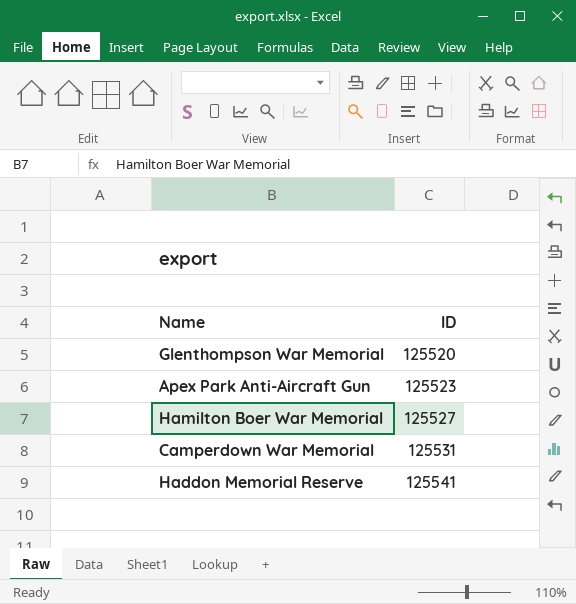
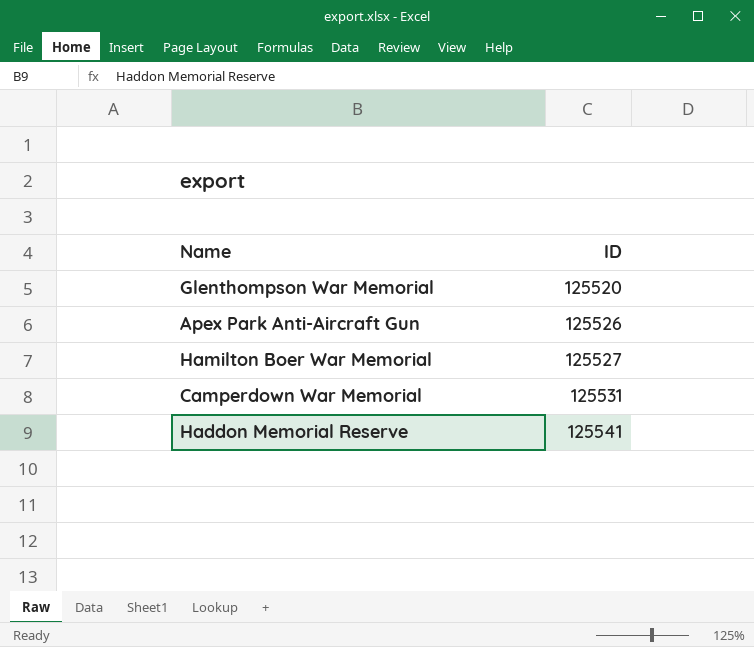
Apex Park Anti-Aircraft Gun | ID: 125523 -> 125526

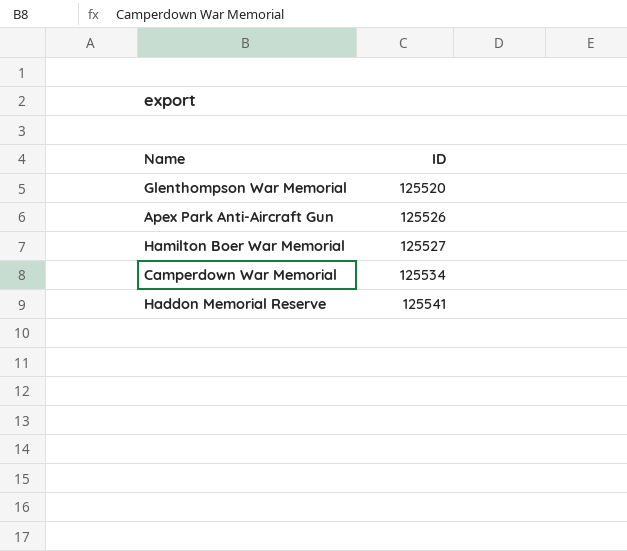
Camperdown War Memorial | ID: 125531 -> 125534

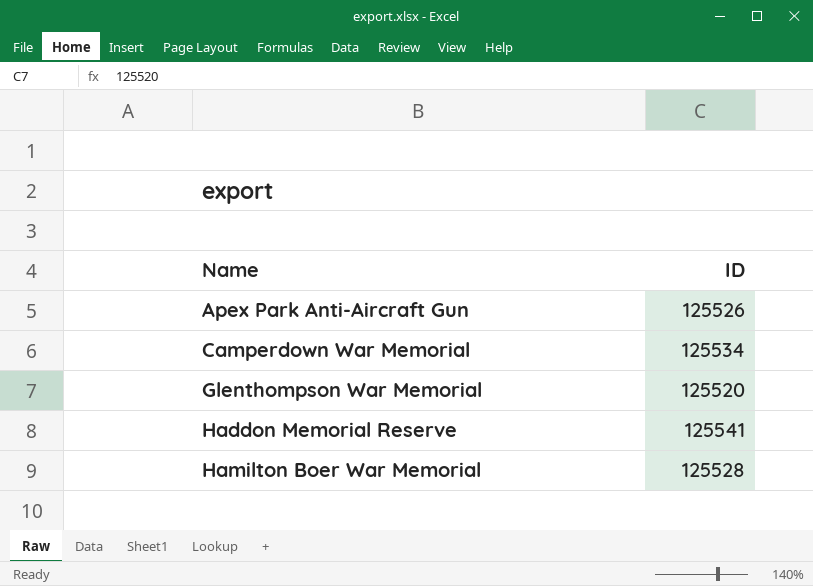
row order: ID ascending -> Name ascending
Hamilton Boer War Memorial | ID: 125527 -> 125528

